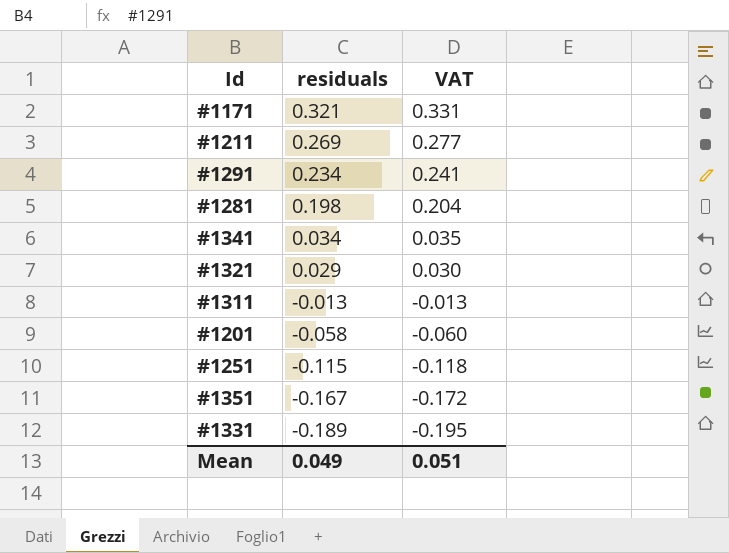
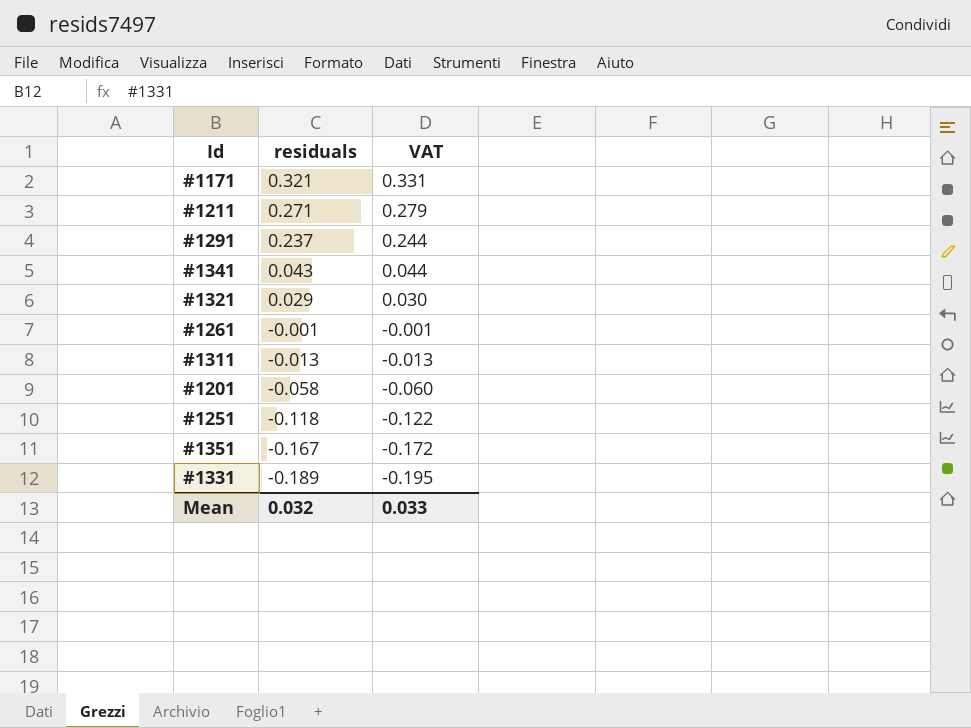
row #1281: 0.198 | 0.204 -> none
#1211 | residuals: 0.269 -> 0.271
#1211 | VAT: 0.277 -> 0.279
#1291 | residuals: 0.234 -> 0.237
#1291 | VAT: 0.241 -> 0.244
#1341 | residuals: 0.034 -> 0.043
#1341 | VAT: 0.035 -> 0.044
row #1261: none -> -0.001 | -0.001
#1251 | residuals: -0.115 -> -0.118
#1251 | VAT: -0.118 -> -0.122
Mean | residuals: 0.049 -> 0.032
Mean | VAT: 0.051 -> 0.033

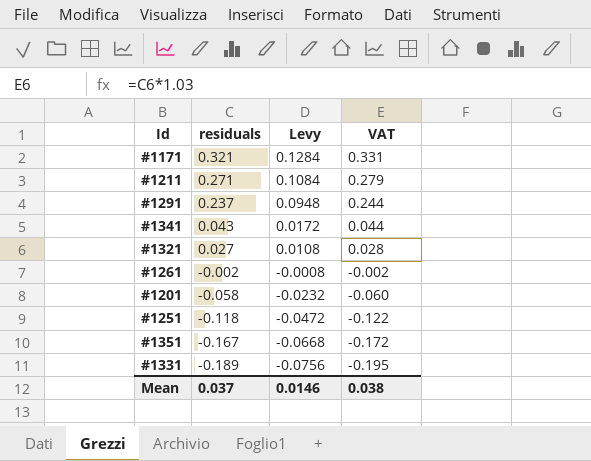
column Levy | formula: none -> [residuals] * 0.4
row #1311: -0.013 | -0.013 -> none
#1321 | residuals: 0.029 -> 0.027
#1321 | VAT: 0.030 -> 0.028
#1261 | residuals: -0.001 -> -0.002
#1261 | VAT: -0.001 -> -0.002
Mean | residuals: 0.032 -> 0.037
Mean | VAT: 0.033 -> 0.038

